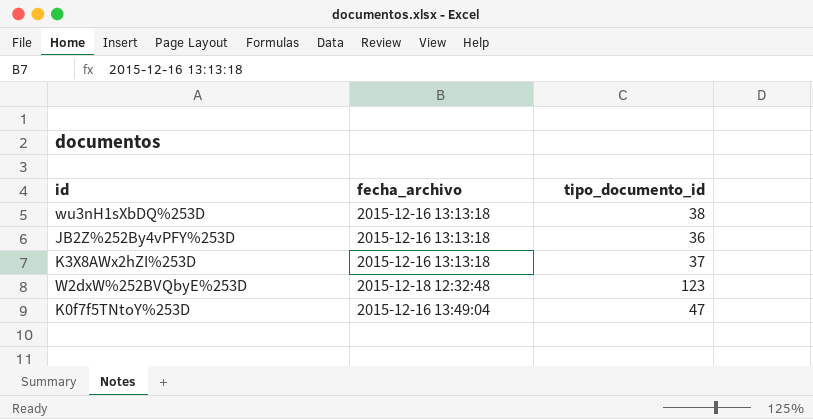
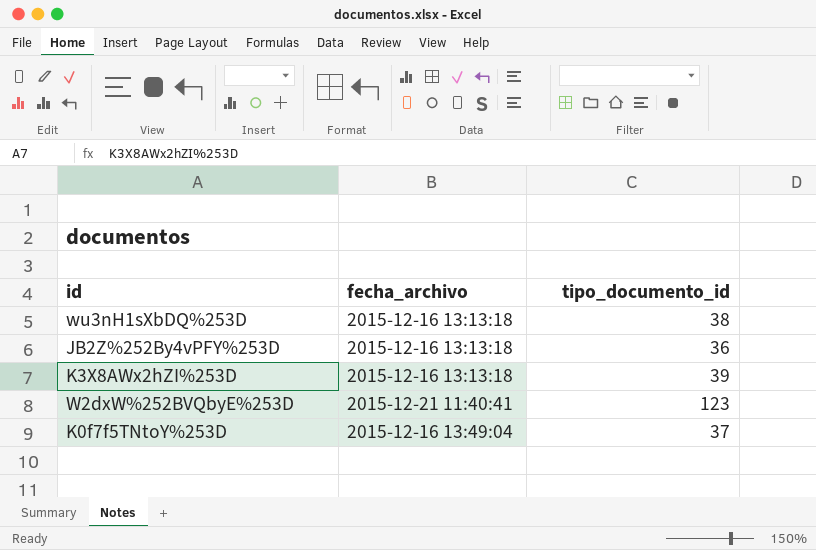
K3X8AWx2hZI%253D | tipo_documento_id: 37 -> 39
W2dxW%252BVQbyE%253D | fecha_archivo: 2015-12-18 12:32:48 -> 2015-12-21 11:40:41
K0f7f5TNtoY%253D | tipo_documento_id: 47 -> 37

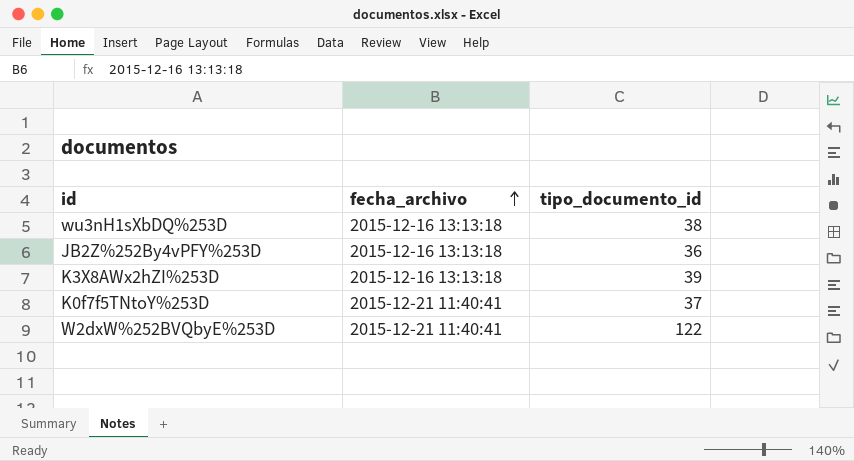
row order: none -> fecha_archivo ascending
K0f7f5TNtoY%253D | fecha_archivo: 2015-12-16 13:49:04 -> 2015-12-21 11:40:41
W2dxW%252BVQbyE%253D | tipo_documento_id: 123 -> 122

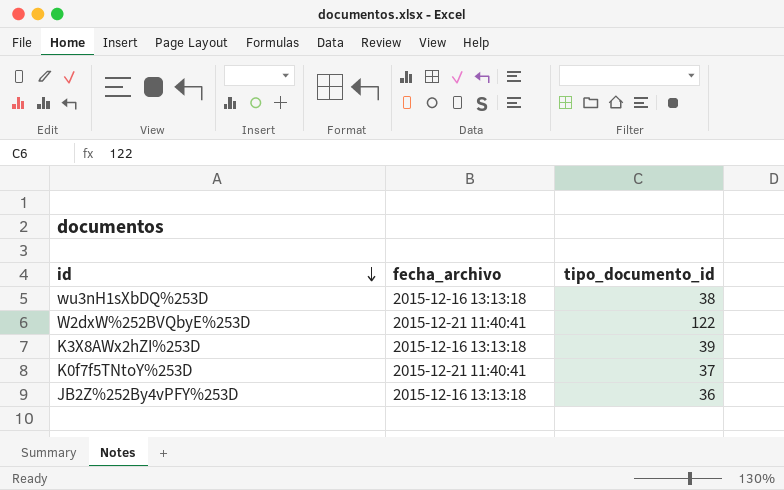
row order: fecha_archivo ascending -> id descending

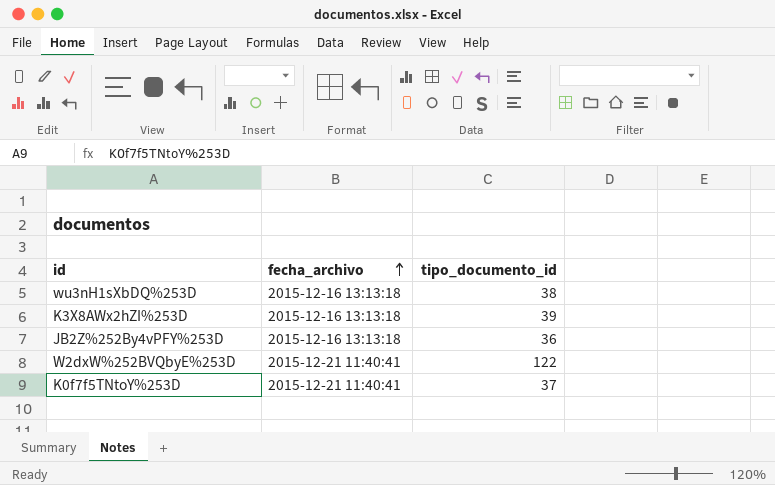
row order: id descending -> fecha_archivo ascending

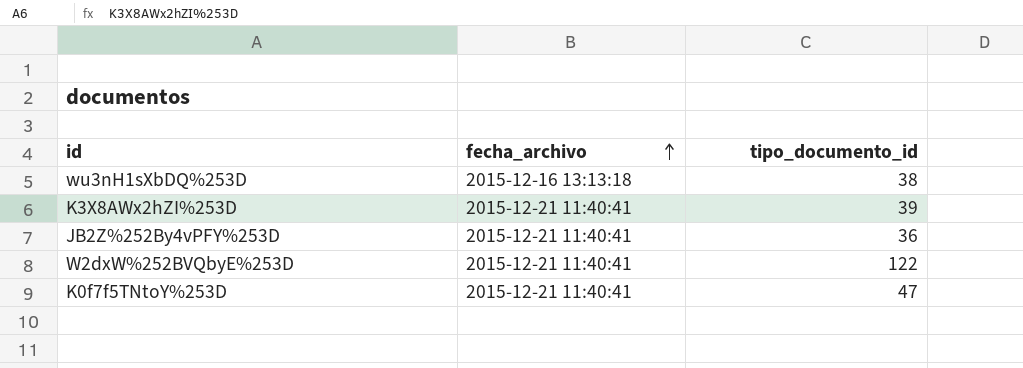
K3X8AWx2hZI%253D | fecha_archivo: 2015-12-16 13:13:18 -> 2015-12-21 11:40:41
JB2Z%252By4vPFY%253D | fecha_archivo: 2015-12-16 13:13:18 -> 2015-12-21 11:40:41
K0f7f5TNtoY%253D | tipo_documento_id: 37 -> 47

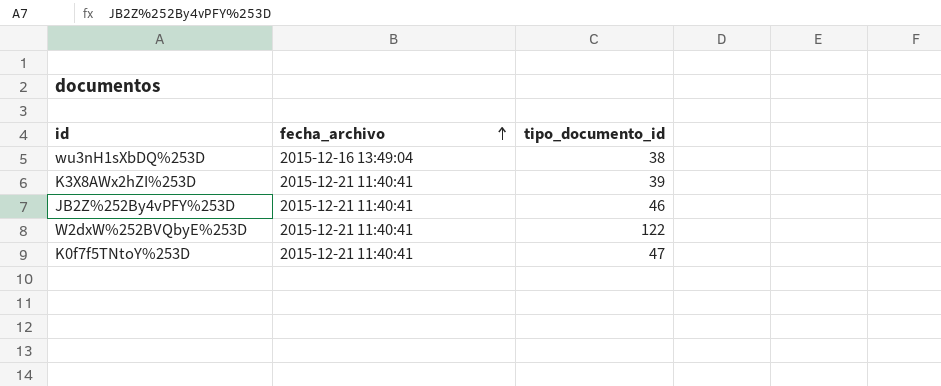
wu3nH1sXbDQ%253D | fecha_archivo: 2015-12-16 13:13:18 -> 2015-12-16 13:49:04
JB2Z%252By4vPFY%253D | tipo_documento_id: 36 -> 46

